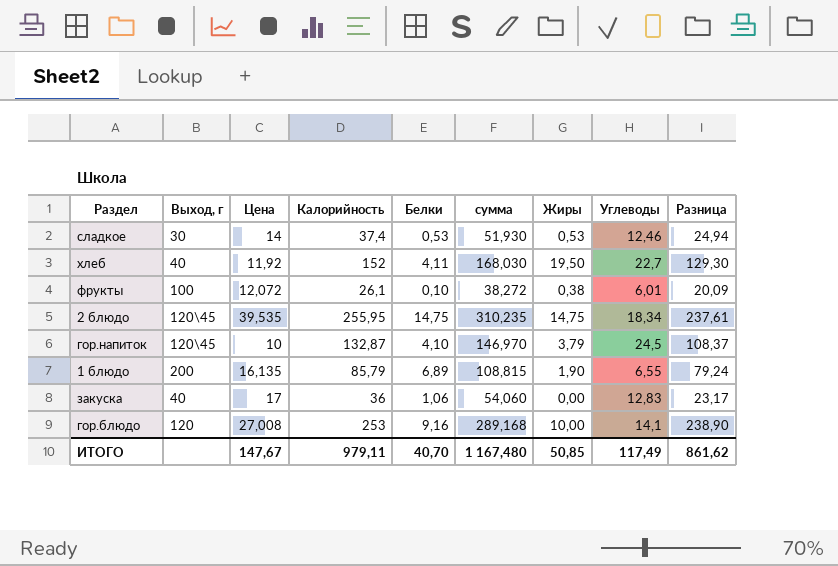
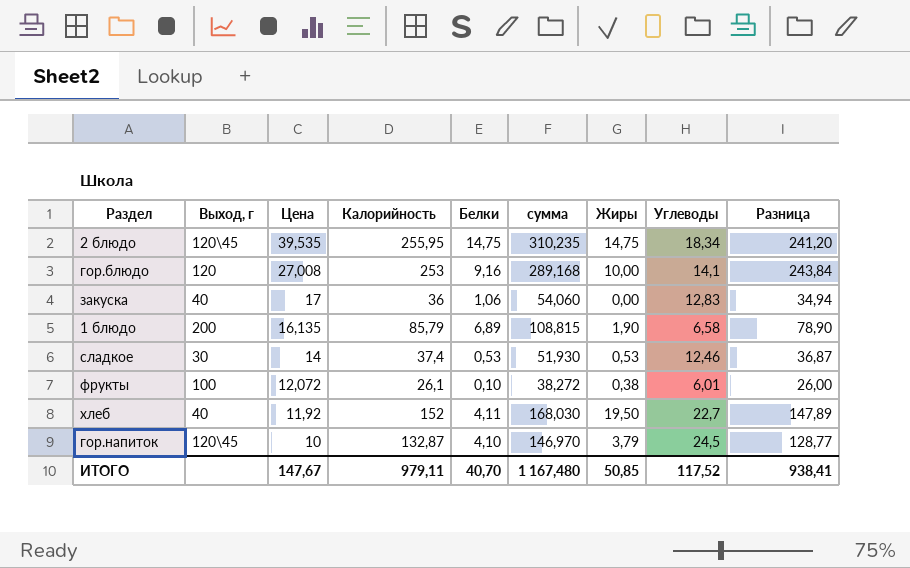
row order: none -> Цена descending
column Разница | formula: [Калорийность] - [Углеводы] -> [Калорийность] - [Белки]
1 блюдо | Углеводы: 6,55 -> 6,58
ИТОГО | Углеводы: 117,49 -> 117,52
ИТОГО | Разница: 861,62 -> 938,41

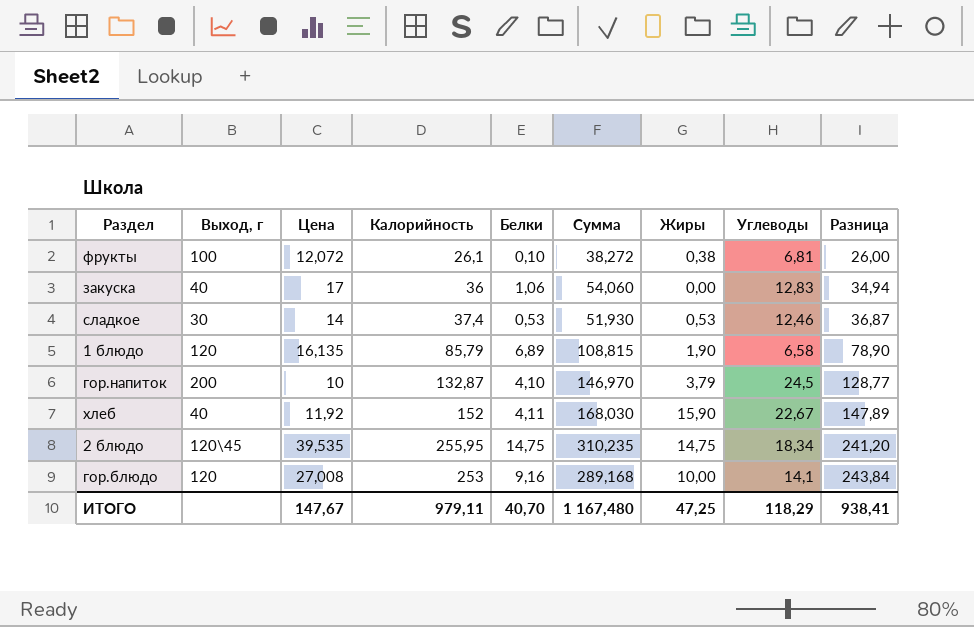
row order: Цена descending -> Разница ascending
column name: сумма -> Сумма
фрукты | Углеводы: 6,01 -> 6,81
1 блюдо | Выход, г: 200 -> 120
гор.напиток | Выход, г: 120\45 -> 200
хлеб | Жиры: 19,50 -> 15,90
хлеб | Углеводы: 22,7 -> 22,67
ИТОГО | Жиры: 50,85 -> 47,25
ИТОГО | Углеводы: 117,52 -> 118,29

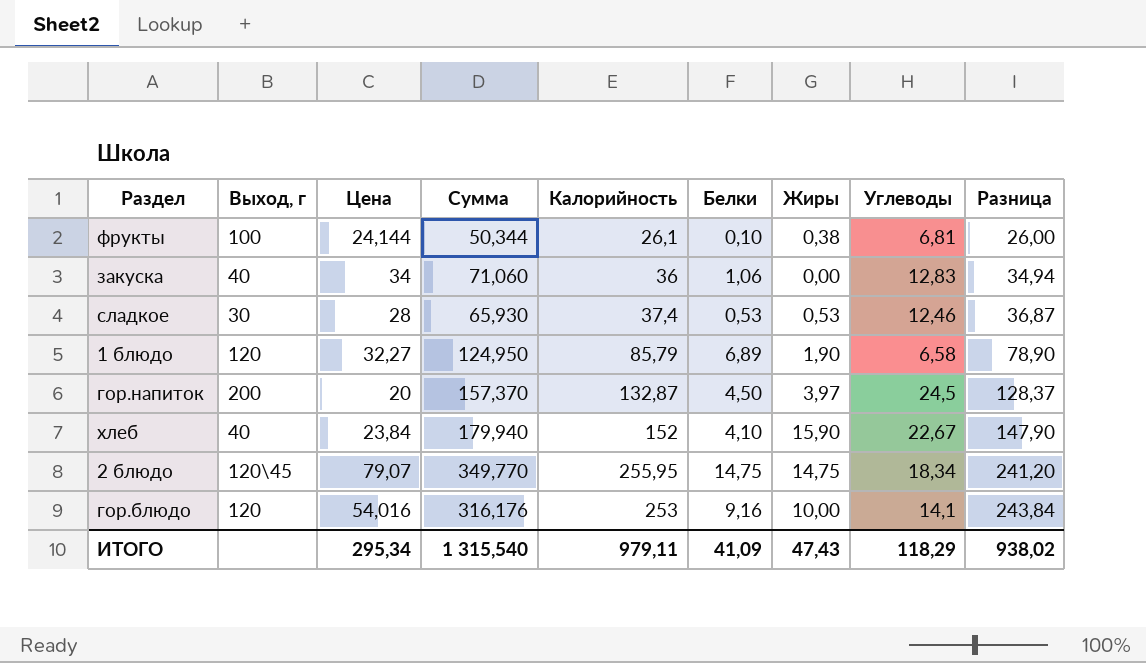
column Сумма | position: 6 -> 4
фрукты | Цена: 12,072 -> 24,144
фрукты | Сумма: 38,272 -> 50,344
закуска | Цена: 17 -> 34
закуска | Сумма: 54,060 -> 71,060
сладкое | Цена: 14 -> 28
сладкое | Сумма: 51,930 -> 65,930
1 блюдо | Цена: 16,135 -> 32,27
1 блюдо | Сумма: 108,815 -> 124,950
гор.напиток | Цена: 10 -> 20
гор.напиток | Сумма: 146,970 -> 157,370
гор.напиток | Белки: 4,10 -> 4,50
гор.напиток | Жиры: 3,79 -> 3,97
гор.напиток | Разница: 128,77 -> 128,37
хлеб | Цена: 11,92 -> 23,84
хлеб | Сумма: 168,030 -> 179,940
хлеб | Белки: 4,11 -> 4,10
хлеб | Разница: 147,89 -> 147,90
2 блюдо | Цена: 39,535 -> 79,07
2 блюдо | Сумма: 310,235 -> 349,770
гор.блюдо | Цена: 27,008 -> 54,016
гор.блюдо | Сумма: 289,168 -> 316,176
ИТОГО | Цена: 147,67 -> 295,34
ИТОГО | Сумма: 1 167,480 -> 1 315,540
ИТОГО | Белки: 40,70 -> 41,09
ИТОГО | Жиры: 47,25 -> 47,43
ИТОГО | Разница: 938,41 -> 938,02

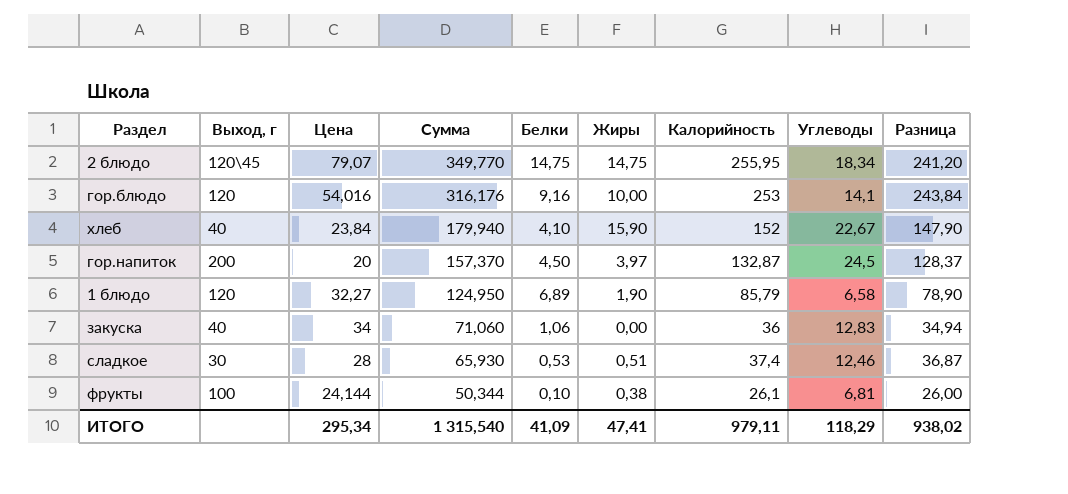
row order: Разница ascending -> Сумма descending
column Калорийность | position: 5 -> 7
сладкое | Жиры: 0,53 -> 0,51
ИТОГО | Жиры: 47,43 -> 47,41

